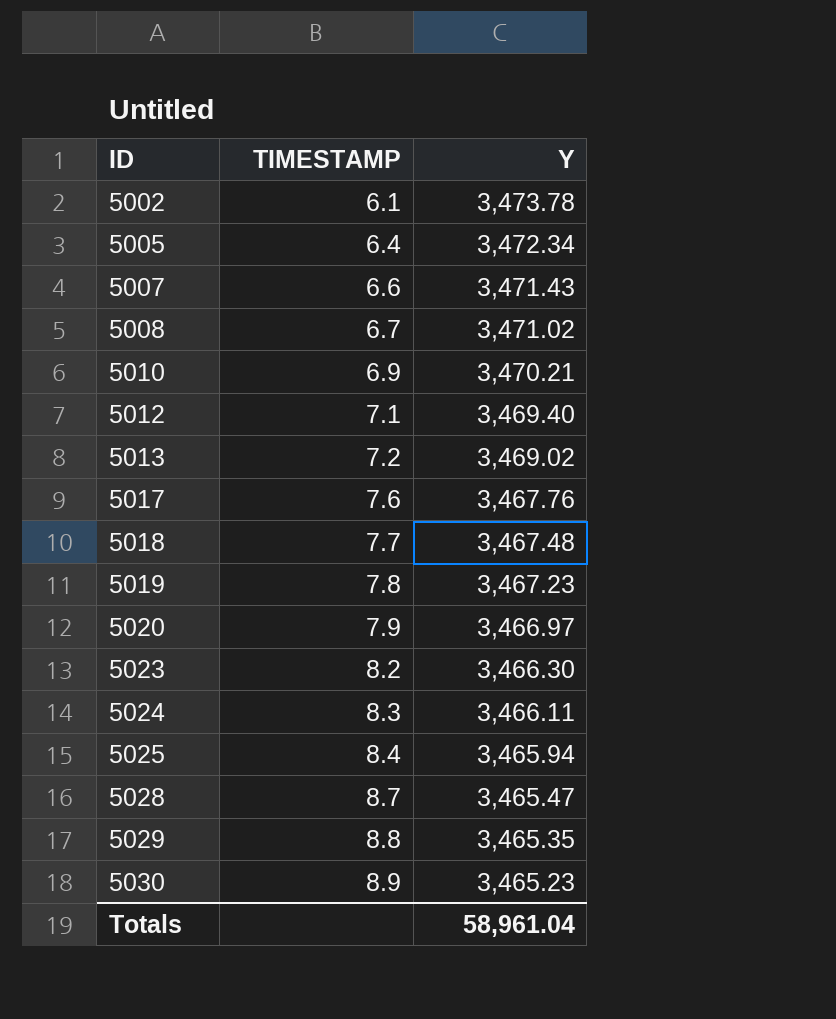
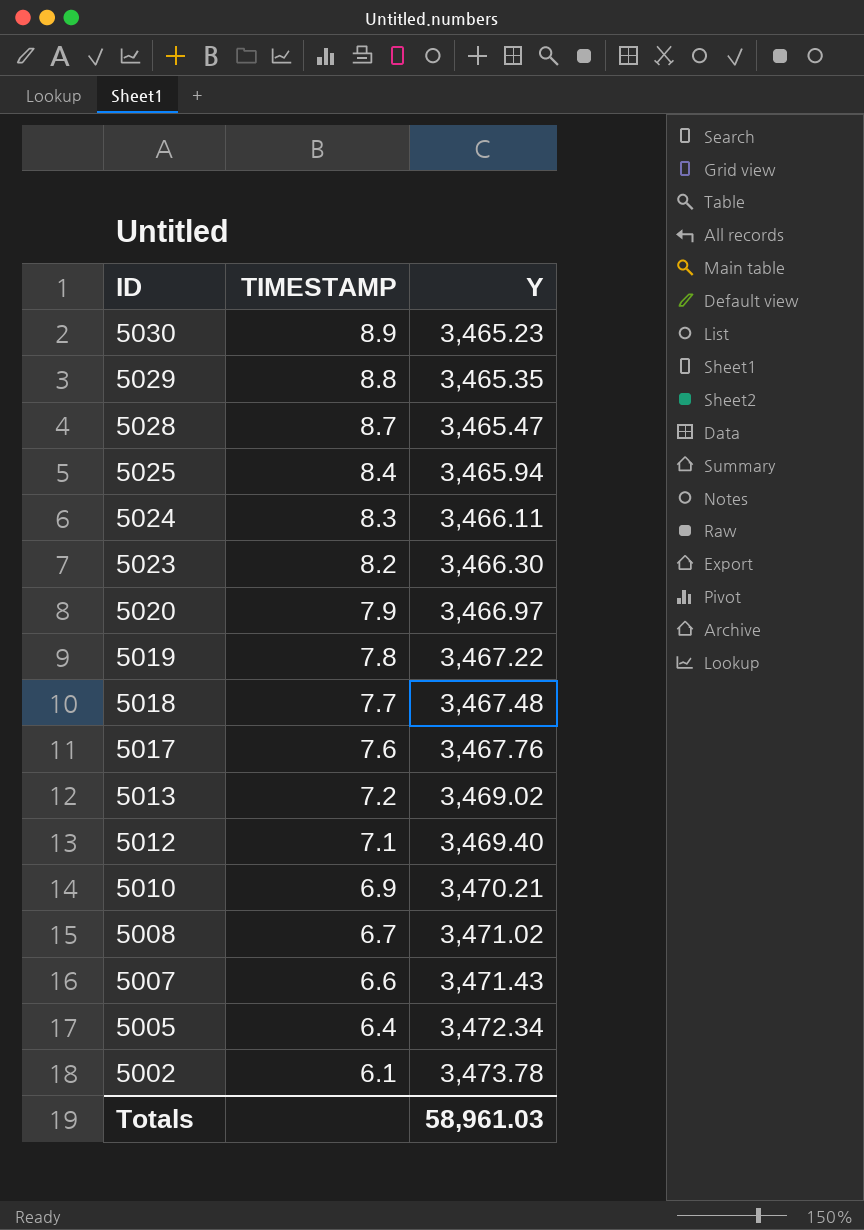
row order: ID ascending -> ID descending
5019 | Y: 3,467.23 -> 3,467.22
Totals | Y: 58,961.04 -> 58,961.03

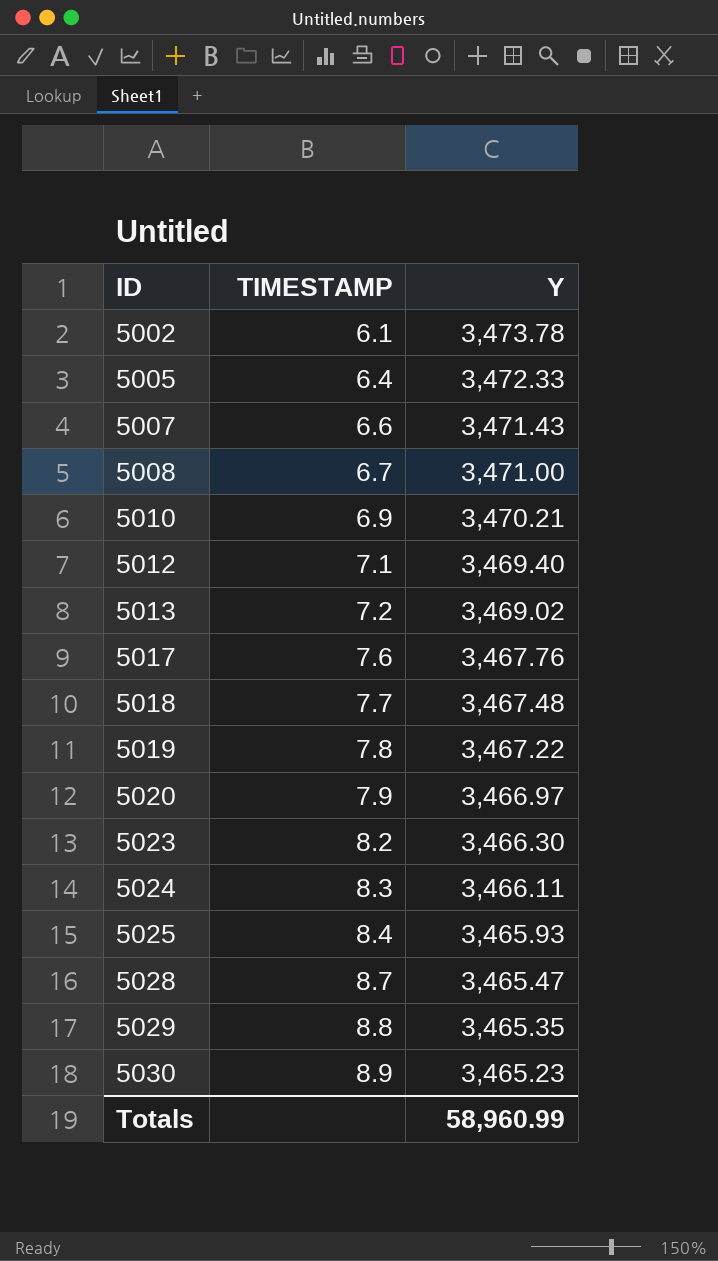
row order: ID descending -> ID ascending
5005 | Y: 3,472.34 -> 3,472.33
5008 | Y: 3,471.02 -> 3,471.00
5025 | Y: 3,465.94 -> 3,465.93
Totals | Y: 58,961.03 -> 58,960.99

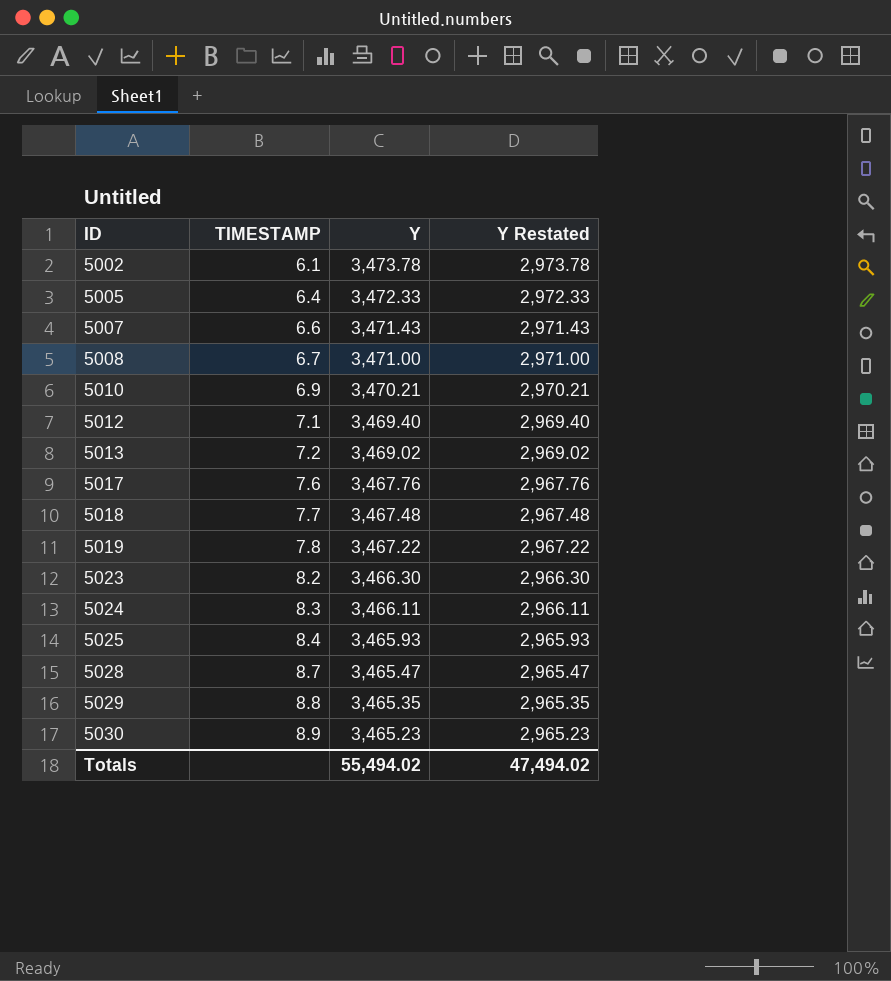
column Y Restated | formula: none -> [Y] - 500
row 5020: 7.9 | 3,466.97 -> none
Totals | Y: 58,960.99 -> 55,494.02

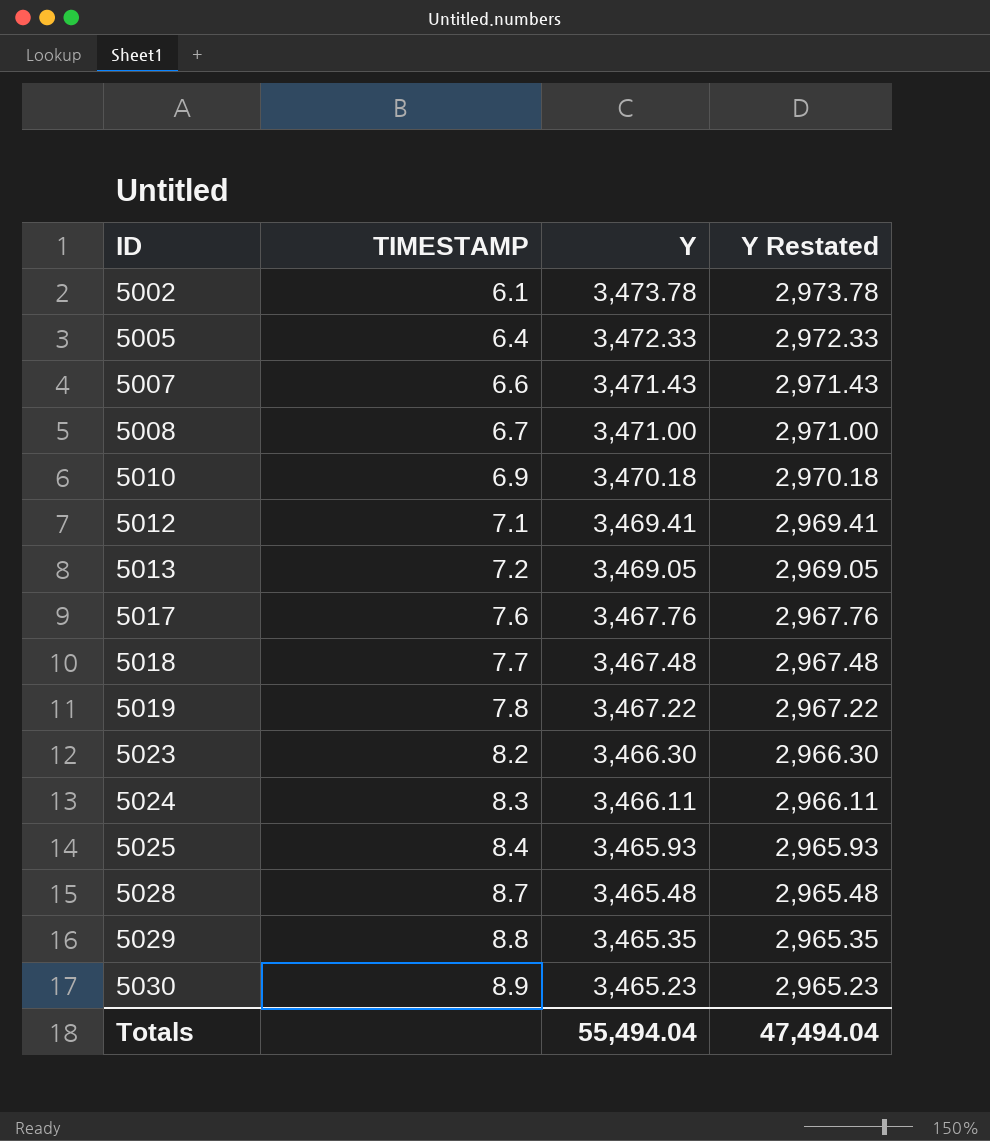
5010 | Y: 3,470.21 -> 3,470.18
5010 | Y Restated: 2,970.21 -> 2,970.18
5012 | Y: 3,469.40 -> 3,469.41
5012 | Y Restated: 2,969.40 -> 2,969.41
5013 | Y: 3,469.02 -> 3,469.05
5013 | Y Restated: 2,969.02 -> 2,969.05
5028 | Y: 3,465.47 -> 3,465.48
5028 | Y Restated: 2,965.47 -> 2,965.48
Totals | Y: 55,494.02 -> 55,494.04
Totals | Y Restated: 47,494.02 -> 47,494.04

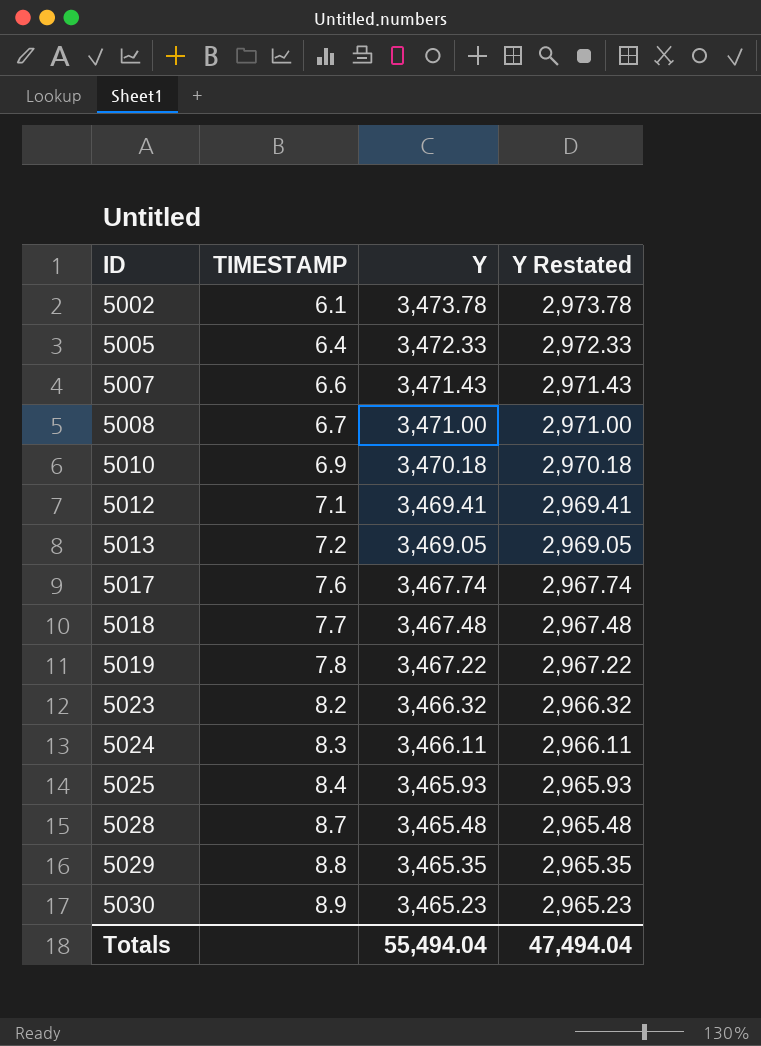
5017 | Y: 3,467.76 -> 3,467.74
5017 | Y Restated: 2,967.76 -> 2,967.74
5023 | Y: 3,466.30 -> 3,466.32
5023 | Y Restated: 2,966.30 -> 2,966.32

